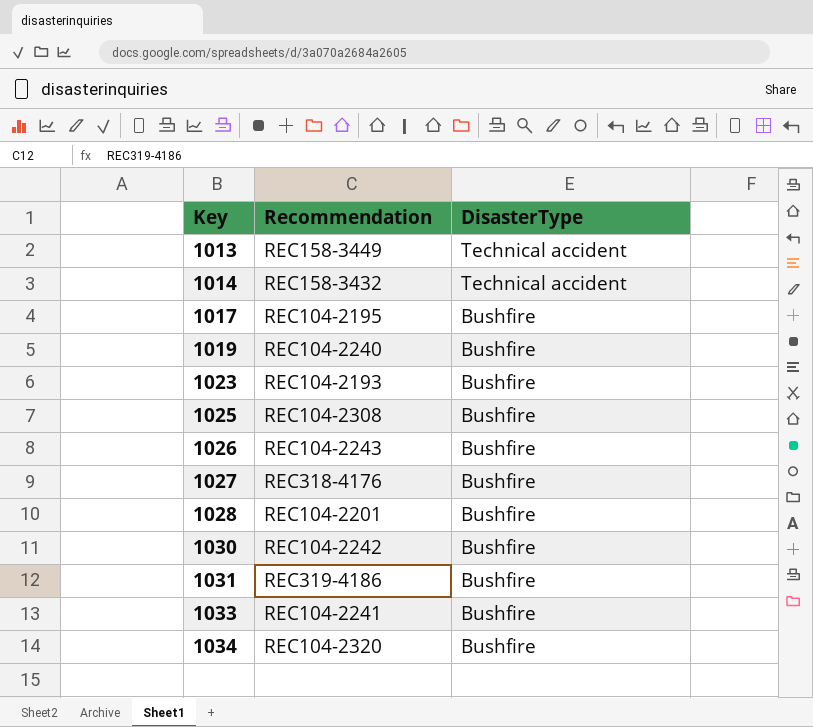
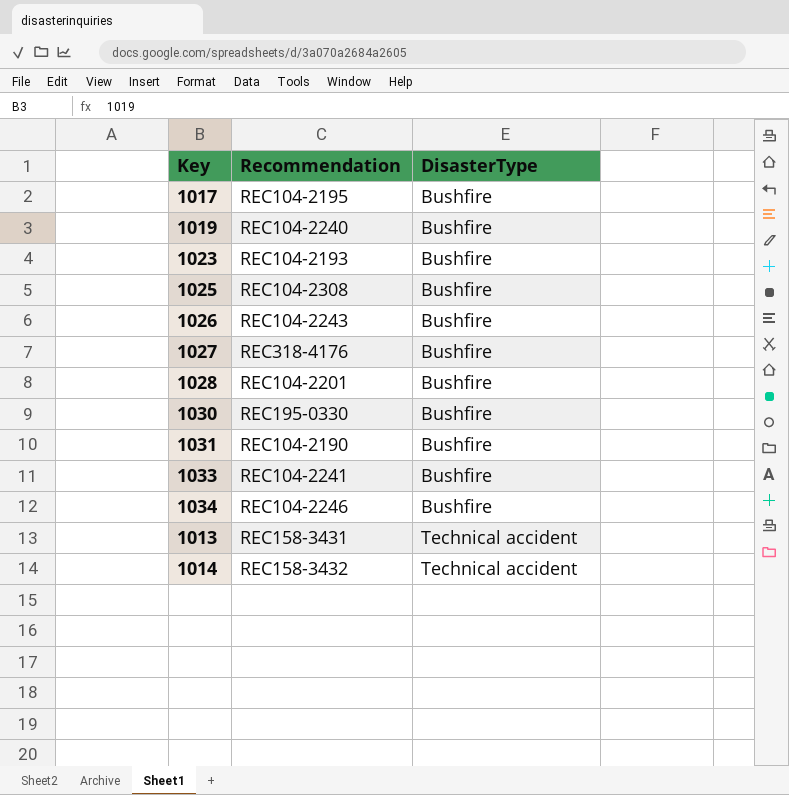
row order: Key ascending -> DisasterType ascending
1030 | Recommendation: REC104-2242 -> REC195-0330
1031 | Recommendation: REC319-4186 -> REC104-2190
1034 | Recommendation: REC104-2320 -> REC104-2246
1013 | Recommendation: REC158-3449 -> REC158-3431

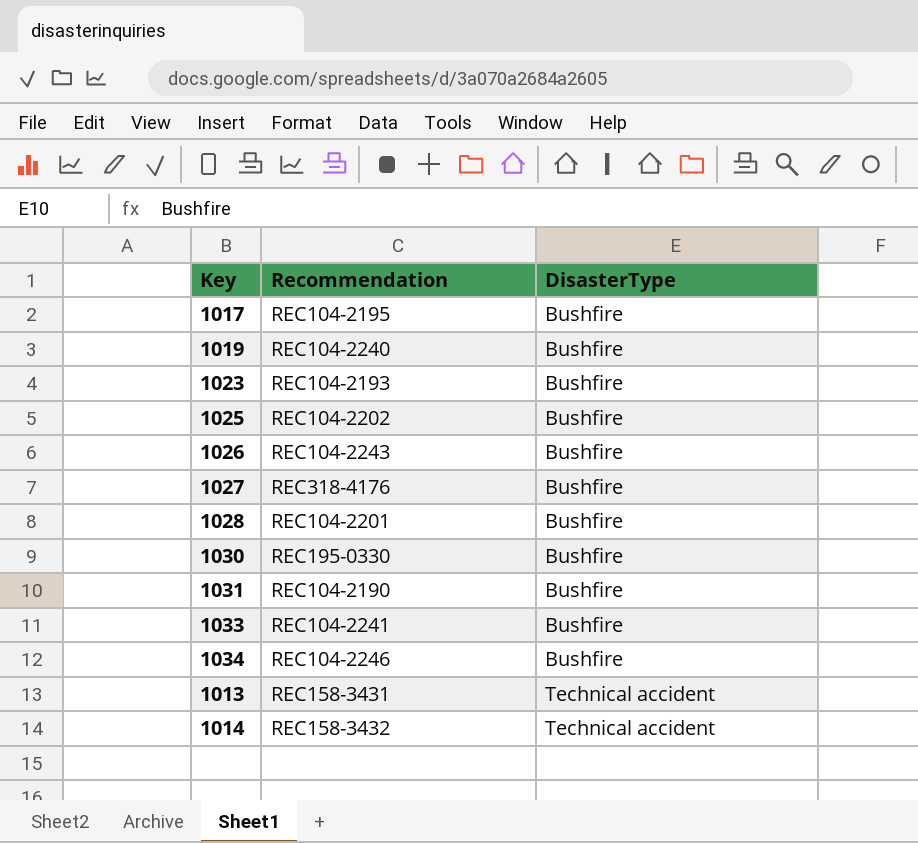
1025 | Recommendation: REC104-2308 -> REC104-2202

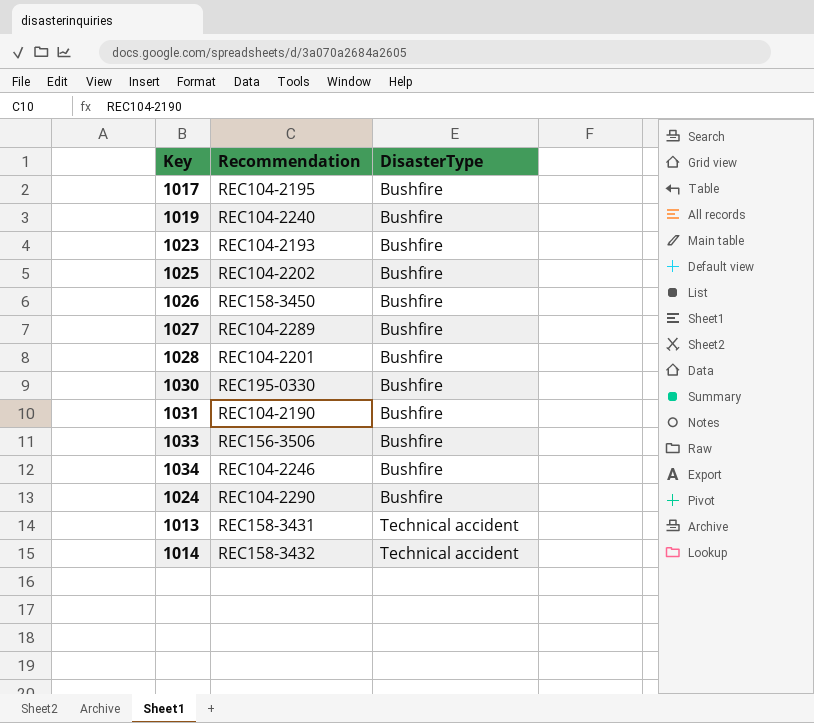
1026 | Recommendation: REC104-2243 -> REC158-3450
1027 | Recommendation: REC318-4176 -> REC104-2289
1033 | Recommendation: REC104-2241 -> REC156-3506
row 1024: none -> REC104-2290 | Bushfire

